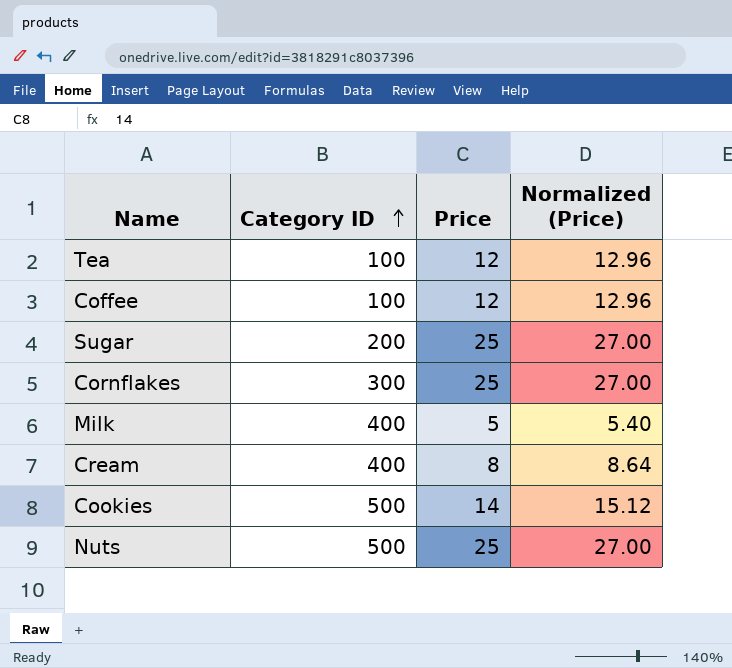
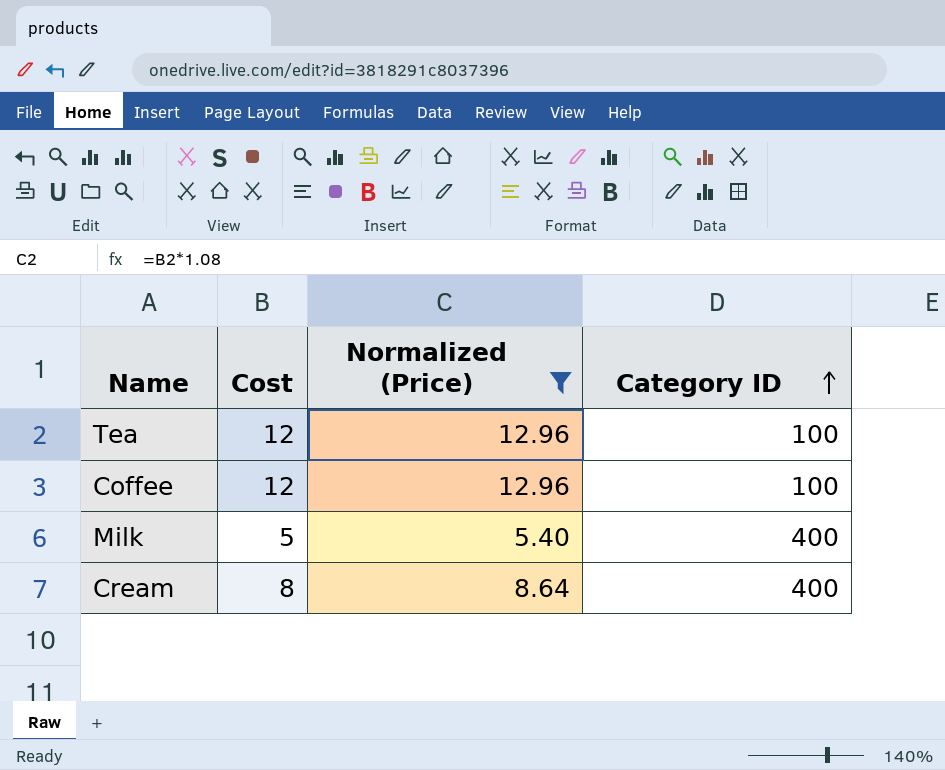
filter: none -> Normalized (Price) <= 12.96
column name: Price -> Cost
column Category ID | position: 2 -> 4

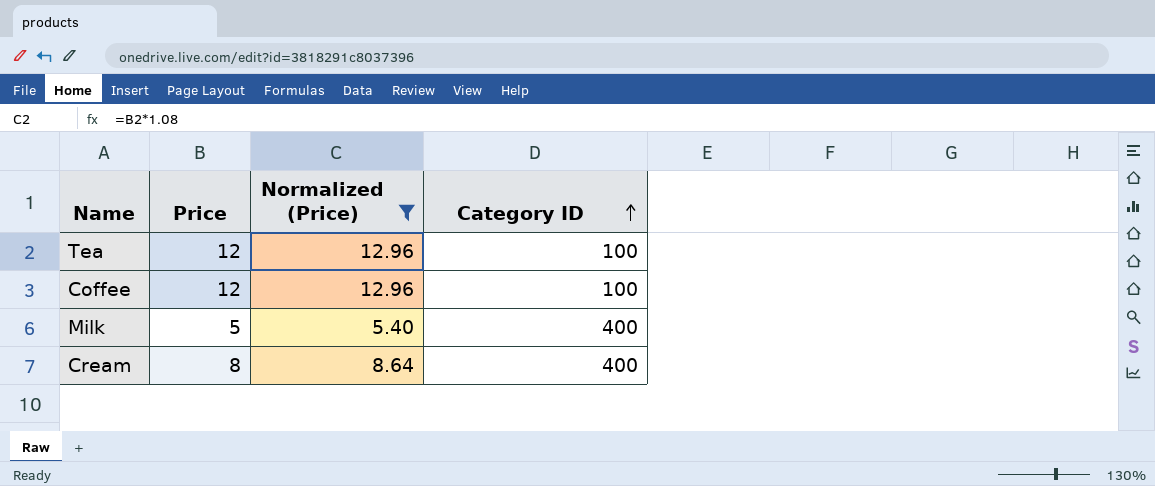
column name: Cost -> Price

